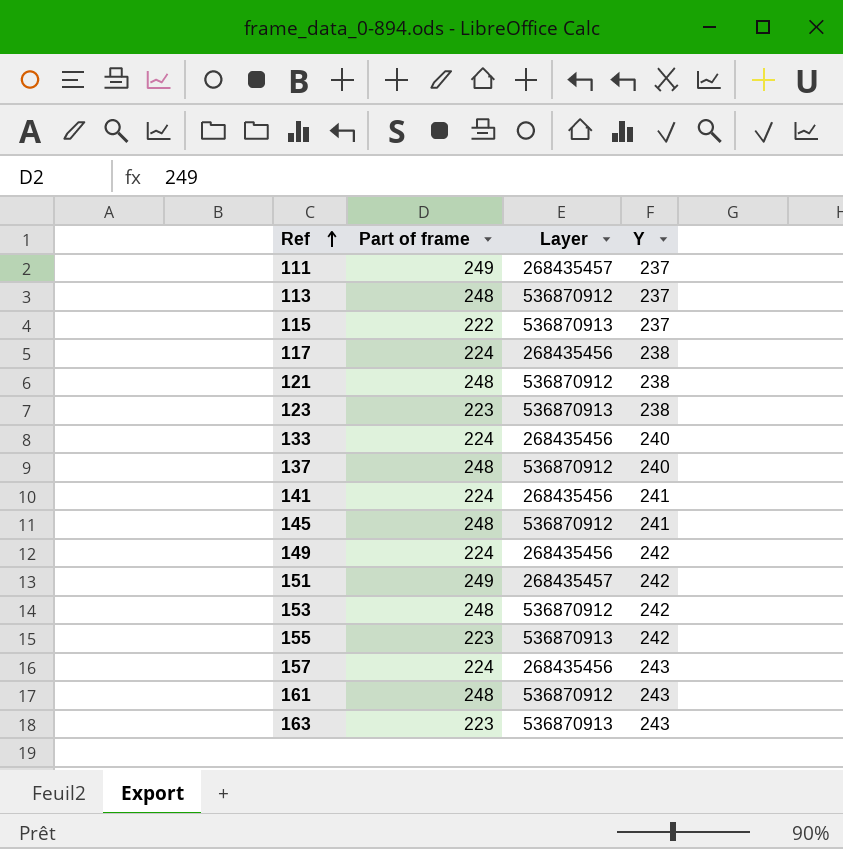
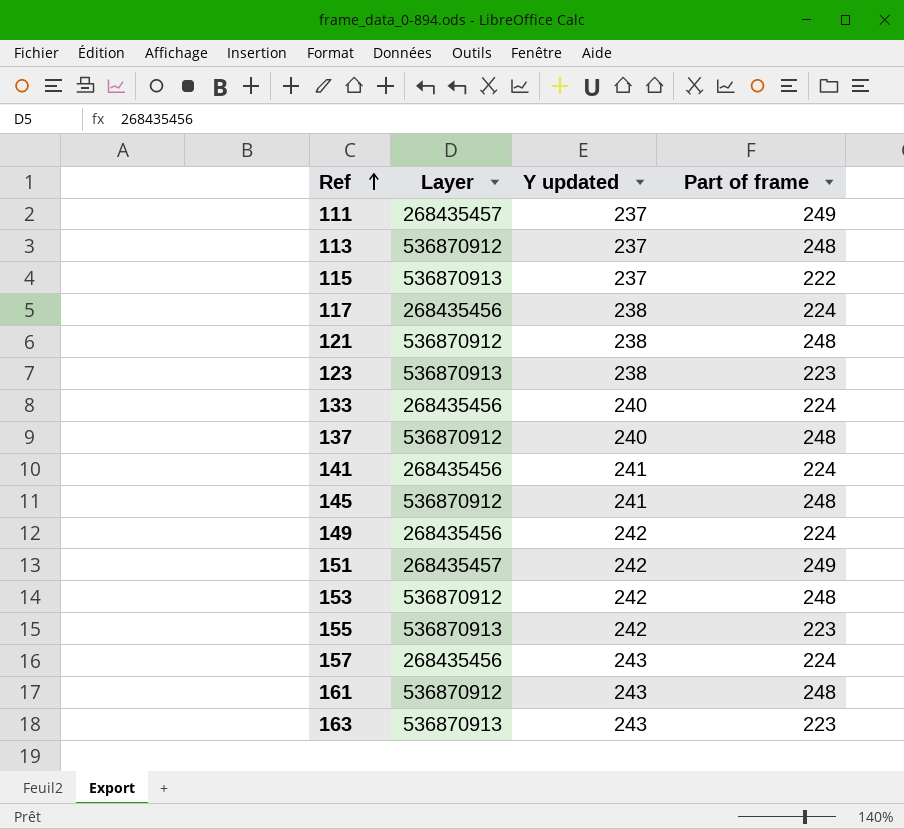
column name: Y -> Y updated
column Part of frame | position: 2 -> 4

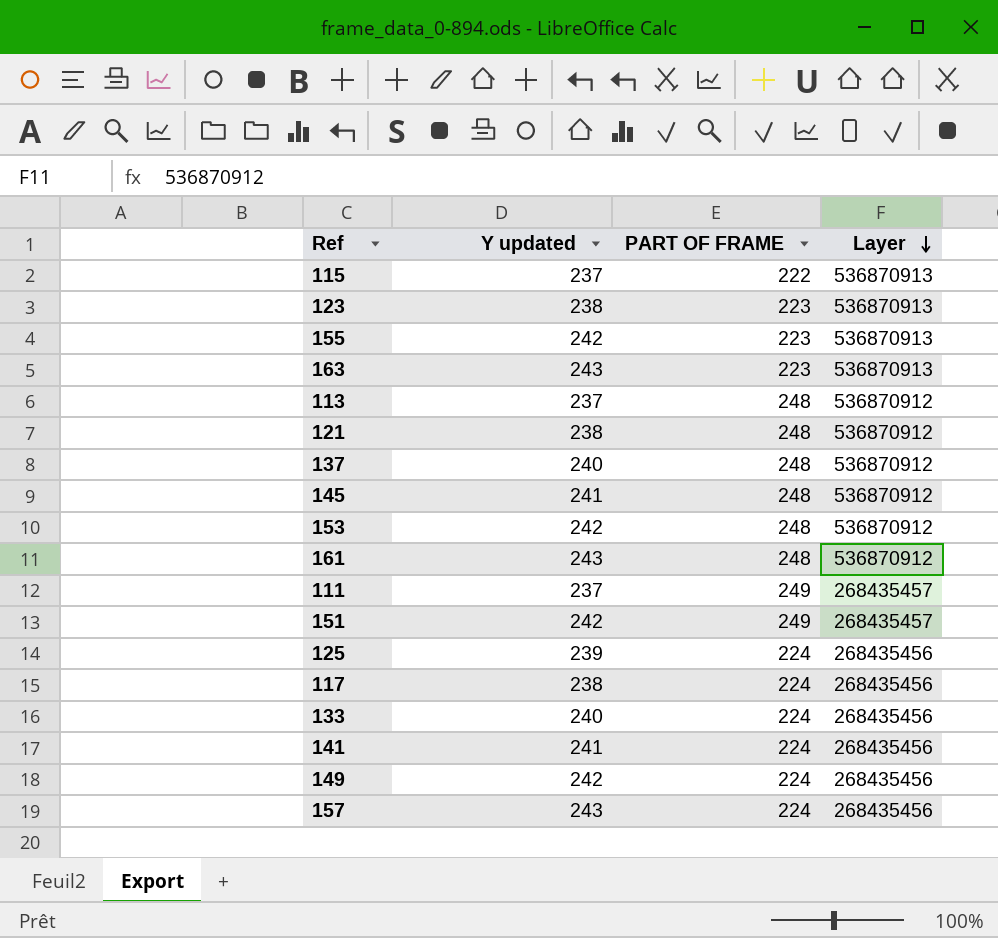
row order: Ref ascending -> Layer descending
column name: Part of frame -> PART OF FRAME
column Layer | position: 2 -> 4
row 125: none -> 239 | 224 | 268435456

